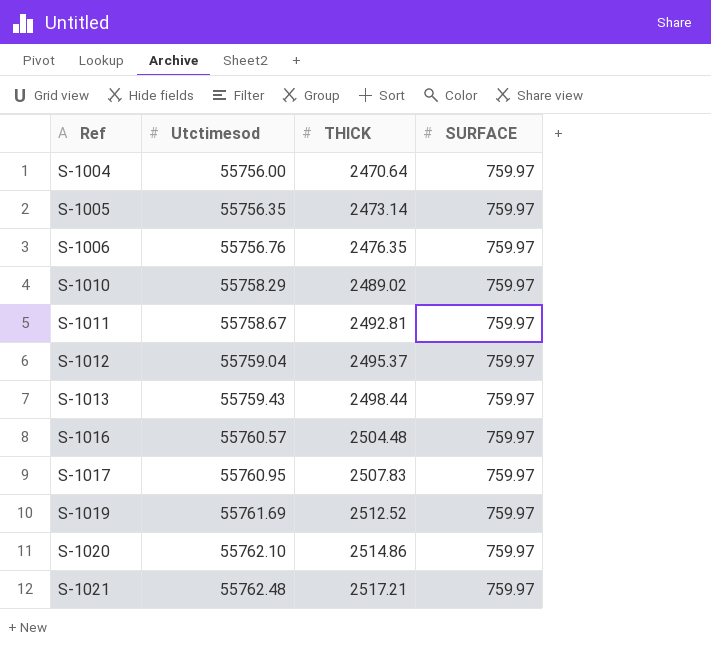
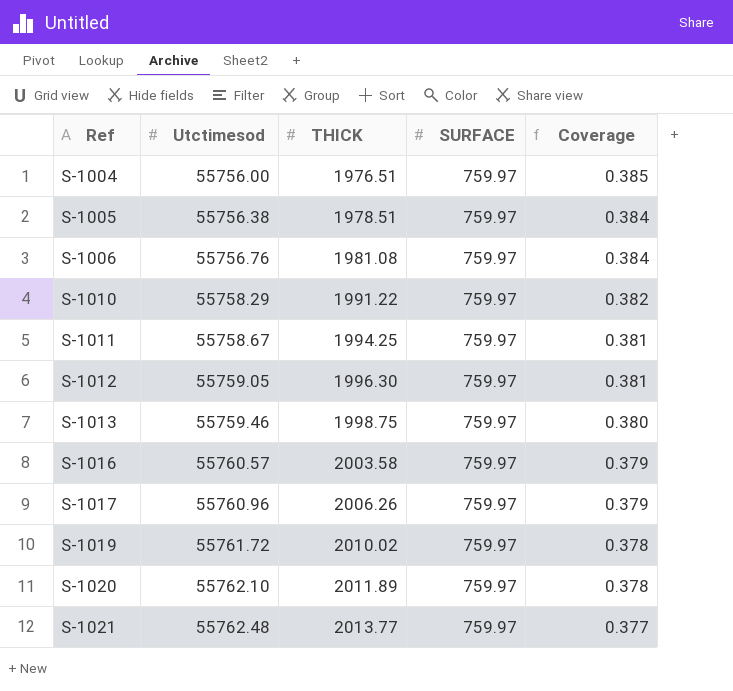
column Coverage | formula: none -> [SURFACE] / [THICK]
S-1004 | THICK: 2470.64 -> 1976.51
S-1005 | Utctimesod: 55756.35 -> 55756.38
S-1005 | THICK: 2473.14 -> 1978.51
S-1006 | THICK: 2476.35 -> 1981.08
S-1010 | THICK: 2489.02 -> 1991.22
S-1011 | THICK: 2492.81 -> 1994.25
S-1012 | Utctimesod: 55759.04 -> 55759.05
S-1012 | THICK: 2495.37 -> 1996.30
S-1013 | Utctimesod: 55759.43 -> 55759.46
S-1013 | THICK: 2498.44 -> 1998.75
S-1016 | THICK: 2504.48 -> 2003.58
S-1017 | Utctimesod: 55760.95 -> 55760.96
S-1017 | THICK: 2507.83 -> 2006.26
S-1019 | Utctimesod: 55761.69 -> 55761.72
S-1019 | THICK: 2512.52 -> 2010.02
S-1020 | THICK: 2514.86 -> 2011.89
S-1021 | THICK: 2517.21 -> 2013.77

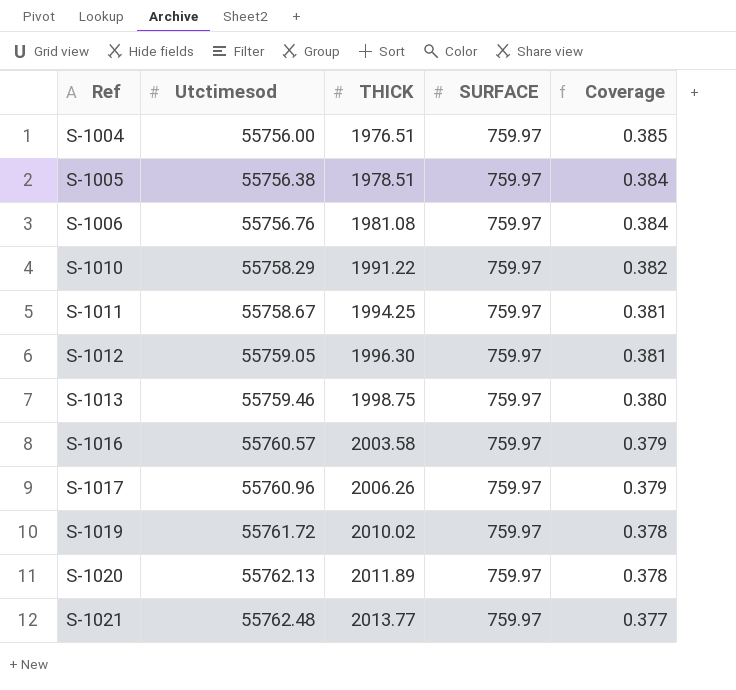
S-1020 | Utctimesod: 55762.10 -> 55762.13

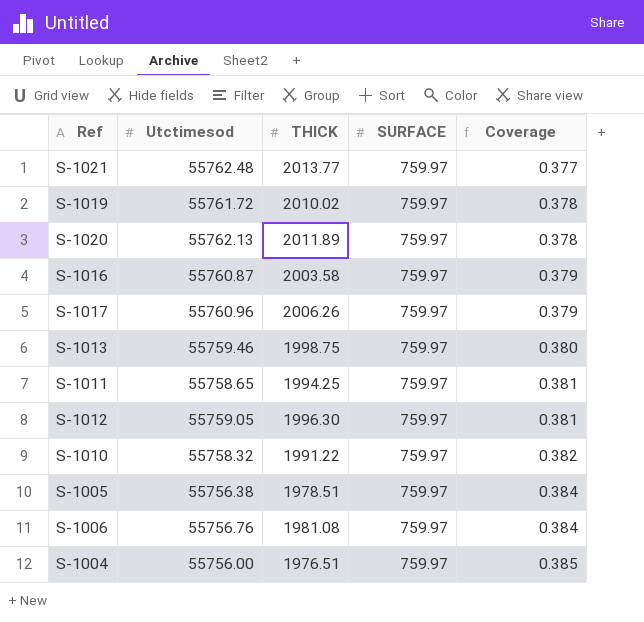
row order: Ref ascending -> Coverage ascending
S-1016 | Utctimesod: 55760.57 -> 55760.87
S-1011 | Utctimesod: 55758.67 -> 55758.65
S-1010 | Utctimesod: 55758.29 -> 55758.32

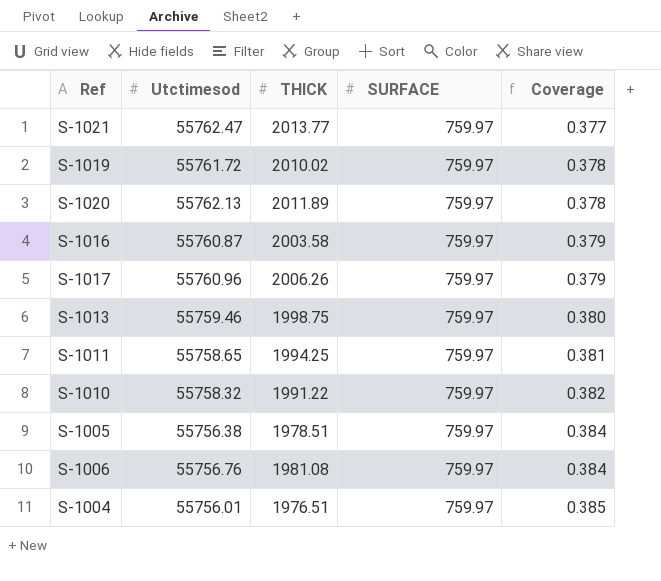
row S-1012: 55759.05 | 1996.30 | 759.97 | 0.381 -> none
S-1021 | Utctimesod: 55762.48 -> 55762.47
S-1004 | Utctimesod: 55756.00 -> 55756.01

